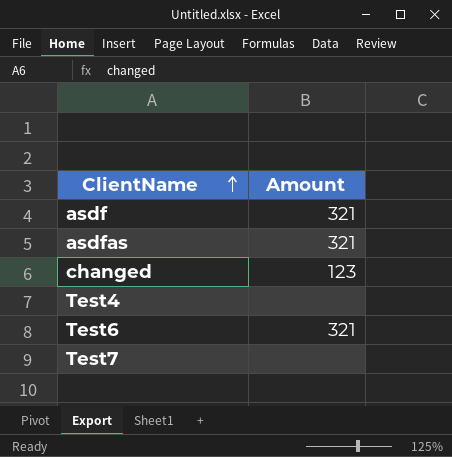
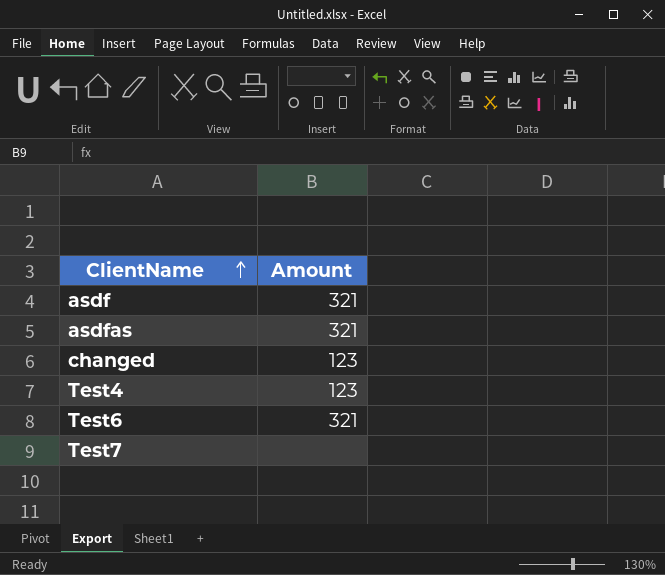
Test4 | Amount: none -> 123

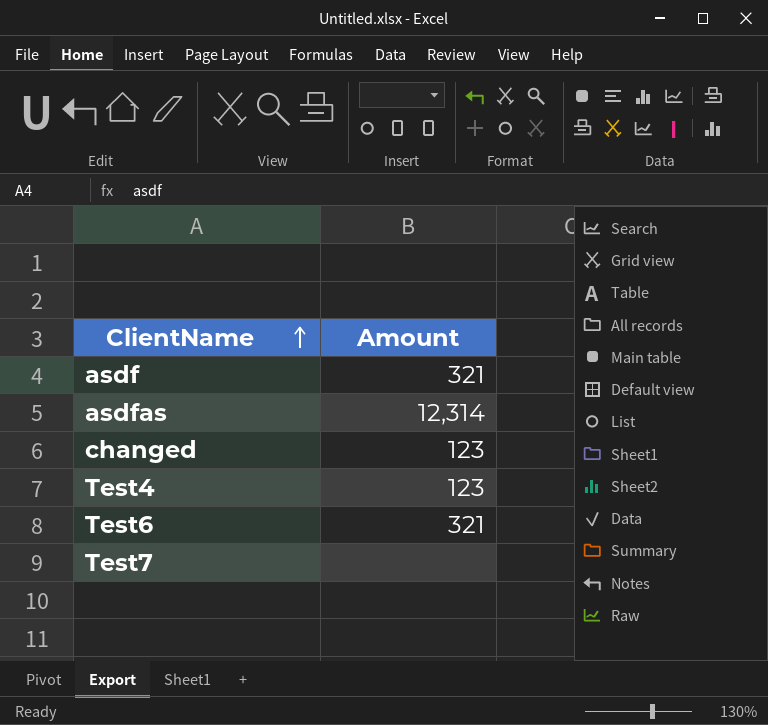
asdfas | Amount: 321 -> 12,314

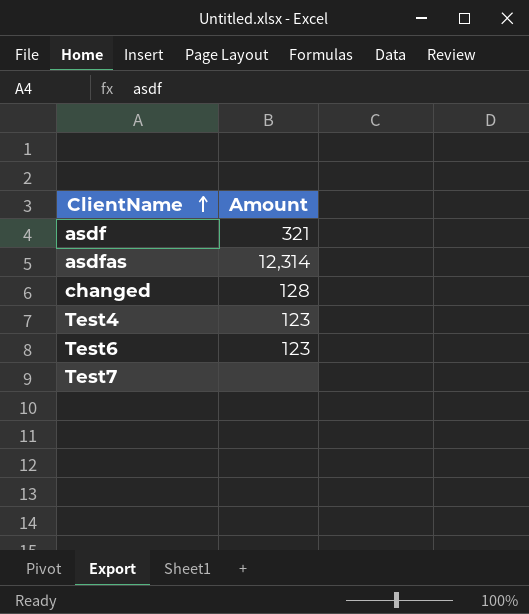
changed | Amount: 123 -> 128
Test6 | Amount: 321 -> 123

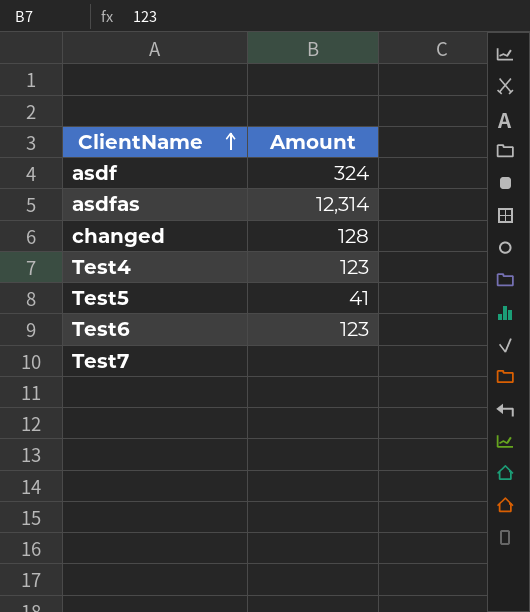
asdf | Amount: 321 -> 324
row Test5: none -> 41

